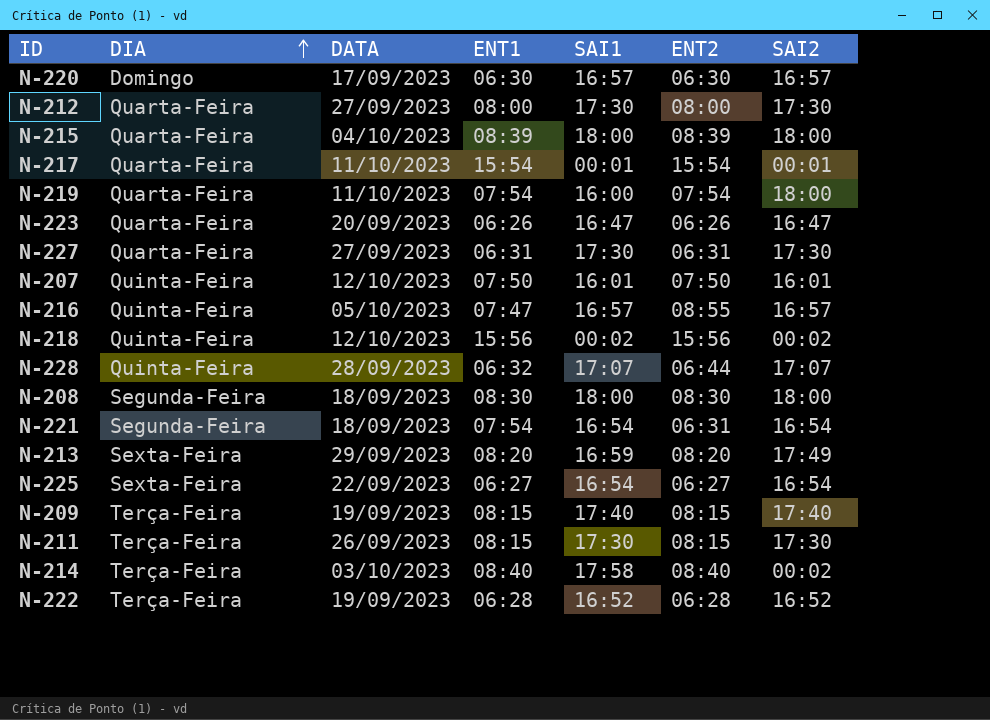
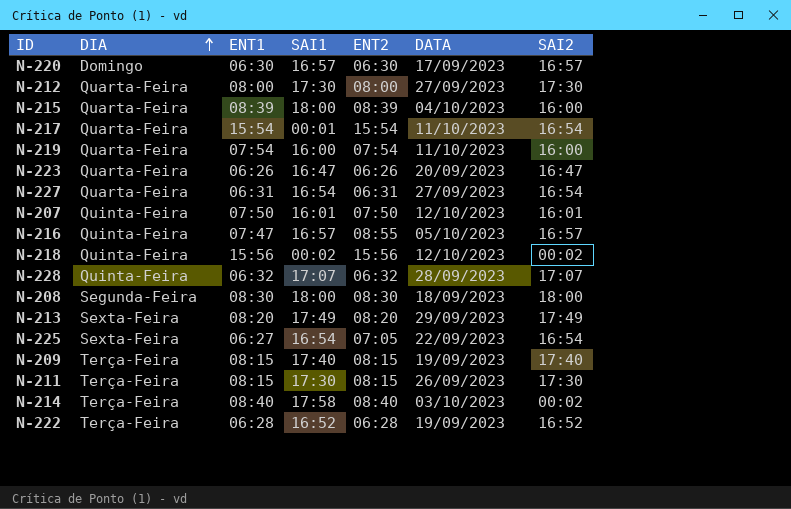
column DATA | position: 3 -> 6
row N-221: Segunda-Feira | 18/09/2023 | 07:54 | 16:54 | 06:31 | 16:54 -> none
N-215 | SAI2: 18:00 -> 16:00
N-217 | SAI2: 00:01 -> 16:54
N-219 | SAI2: 18:00 -> 16:00
N-227 | SAI1: 17:30 -> 16:54
N-227 | SAI2: 17:30 -> 16:54
N-228 | ENT2: 06:44 -> 06:32
N-213 | SAI1: 16:59 -> 17:49
N-225 | ENT2: 06:27 -> 07:05

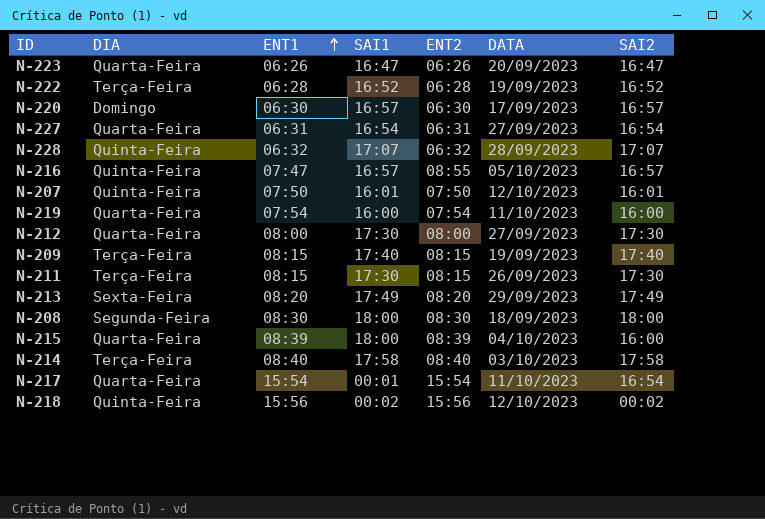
row order: DIA ascending -> ENT1 ascending
row N-225: Sexta-Feira | 06:27 | 16:54 | 07:05 | 22/09/2023 | 16:54 -> none
N-214 | SAI2: 00:02 -> 17:58

